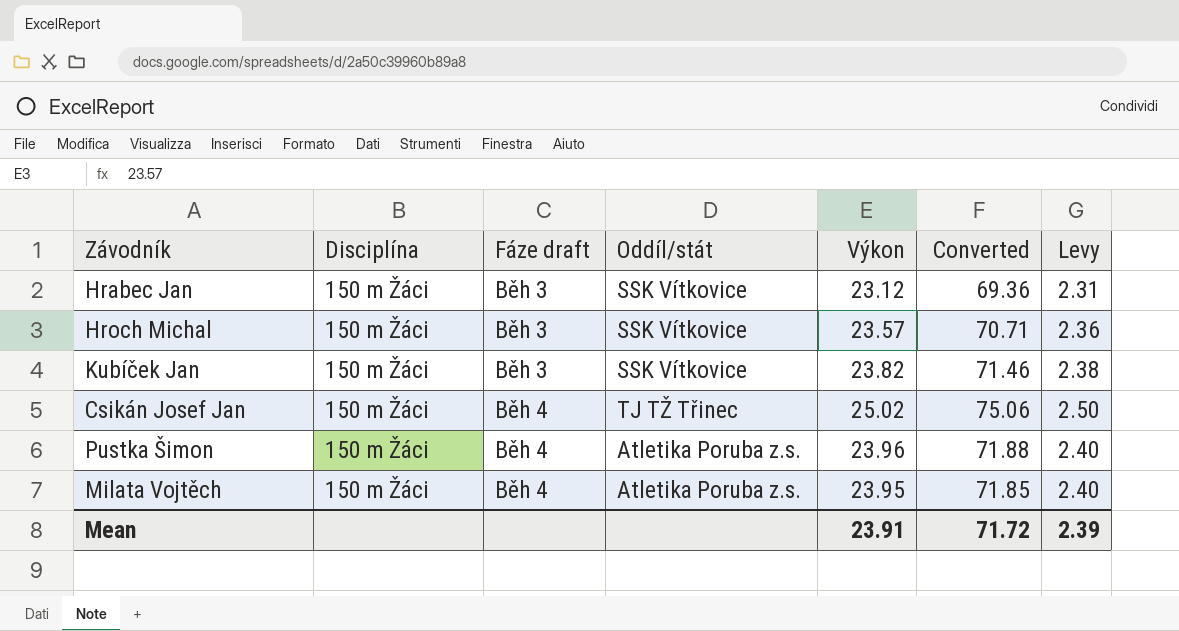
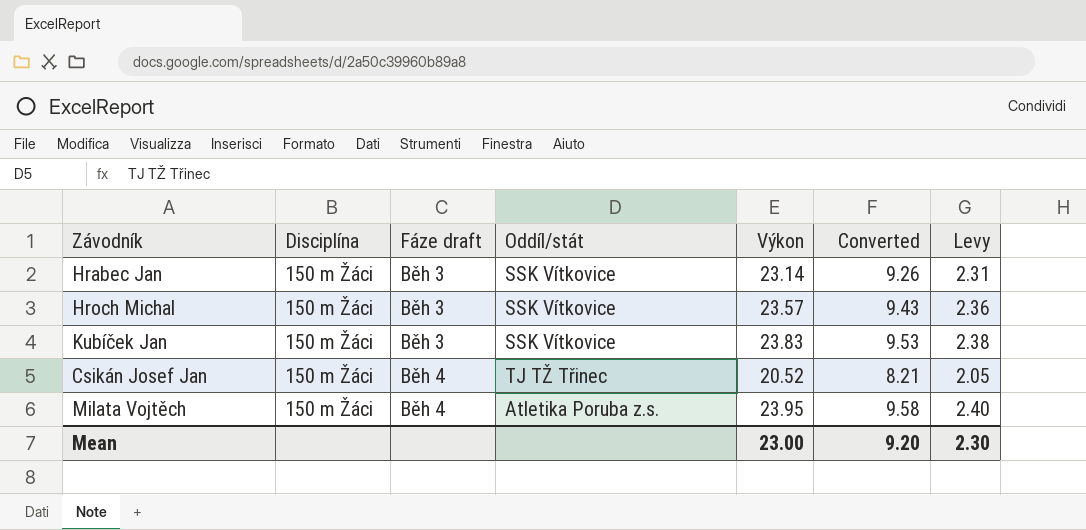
column Converted | formula: [Výkon] * 3 -> [Výkon] * 0.4
row Pustka Šimon: 150 m Žáci | Běh 4 | Atletika Poruba z.s. | 23.96 | 71.88 | 2.40 -> none
Hrabec Jan | Výkon: 23.12 -> 23.14
Kubíček Jan | Výkon: 23.82 -> 23.83
Csikán Josef Jan | Výkon: 25.02 -> 20.52
Csikán Josef Jan | Levy: 2.50 -> 2.05
Mean | Výkon: 23.91 -> 23.00
Mean | Converted: 71.72 -> 9.20
Mean | Levy: 2.39 -> 2.30

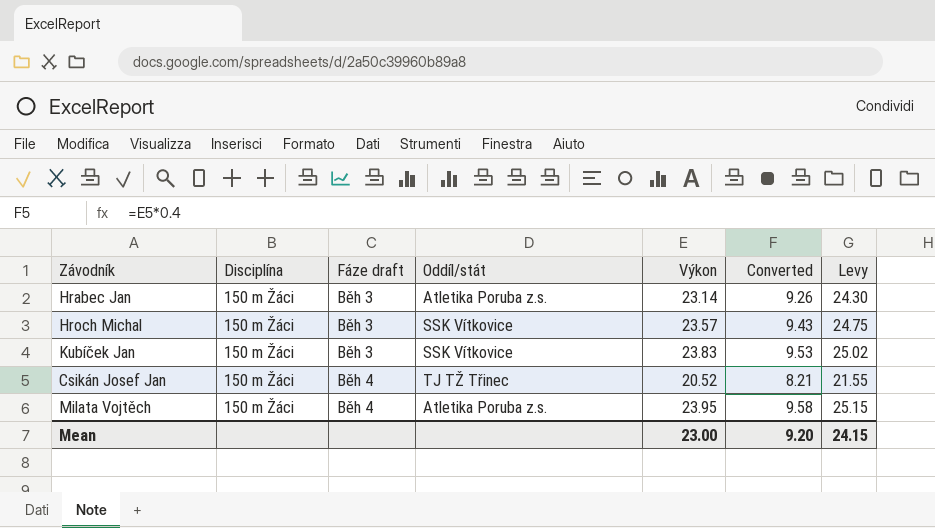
column Levy | formula: [Výkon] * 0.1 -> [Výkon] * 1.05
Hrabec Jan | Oddíl/stát: SSK Vítkovice -> Atletika Poruba z.s.
Mean | Levy: 2.30 -> 24.15

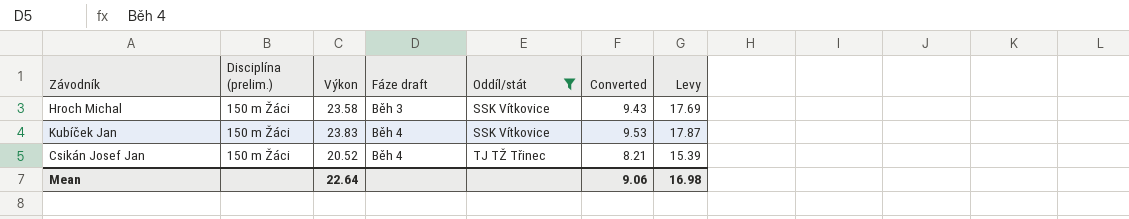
filter: none -> Oddíl/stát != Atletika Poruba z.s.
column name: Disciplína -> Disciplína (prelim.)
column Výkon | position: 5 -> 3
column Levy | formula: [Výkon] * 1.05 -> [Výkon] * 0.75
Hroch Michal | Výkon: 23.57 -> 23.58
Kubíček Jan | Fáze draft: Běh 3 -> Běh 4
Mean | Výkon: 23.00 -> 22.64
Mean | Converted: 9.20 -> 9.06
Mean | Levy: 24.15 -> 16.98

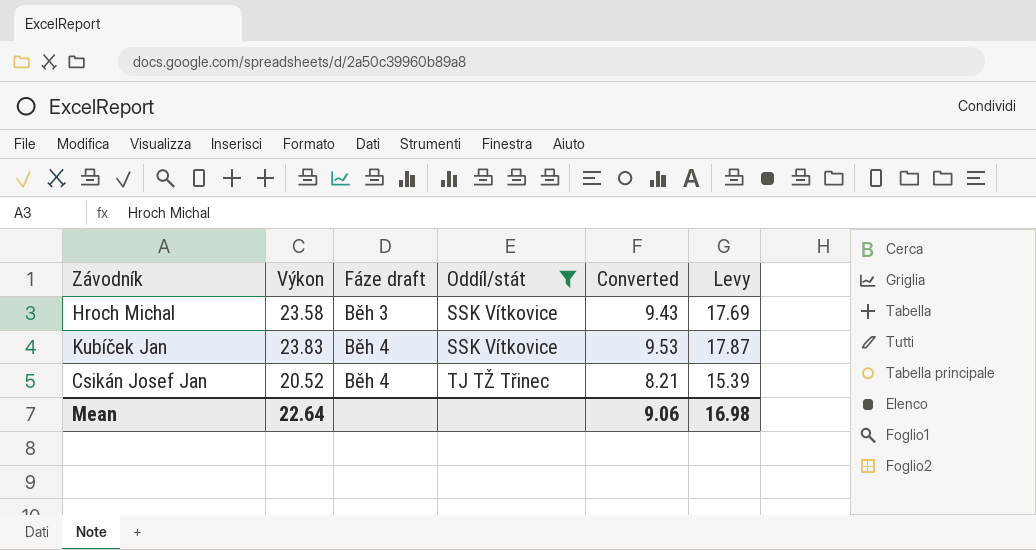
column Disciplína (prelim.) | position: 2 -> none

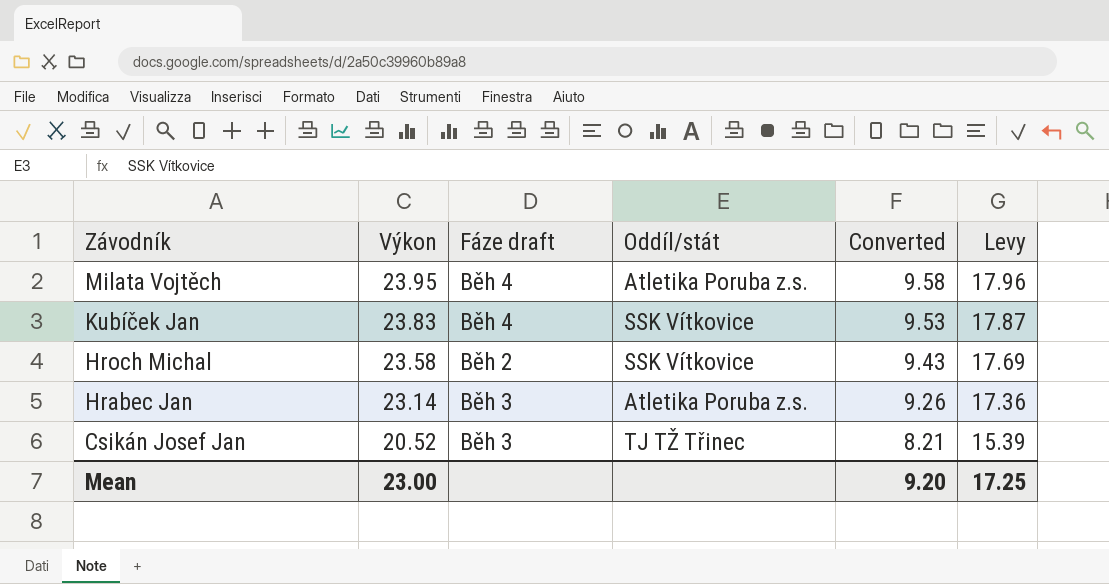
filter: Oddíl/stát != Atletika Poruba z.s. -> none
row order: Fáze draft ascending -> Závodník descending
Hroch Michal | Fáze draft: Běh 3 -> Běh 2
Csikán Josef Jan | Fáze draft: Běh 4 -> Běh 3
Mean | Výkon: 22.64 -> 23.00
Mean | Converted: 9.06 -> 9.20
Mean | Levy: 16.98 -> 17.25

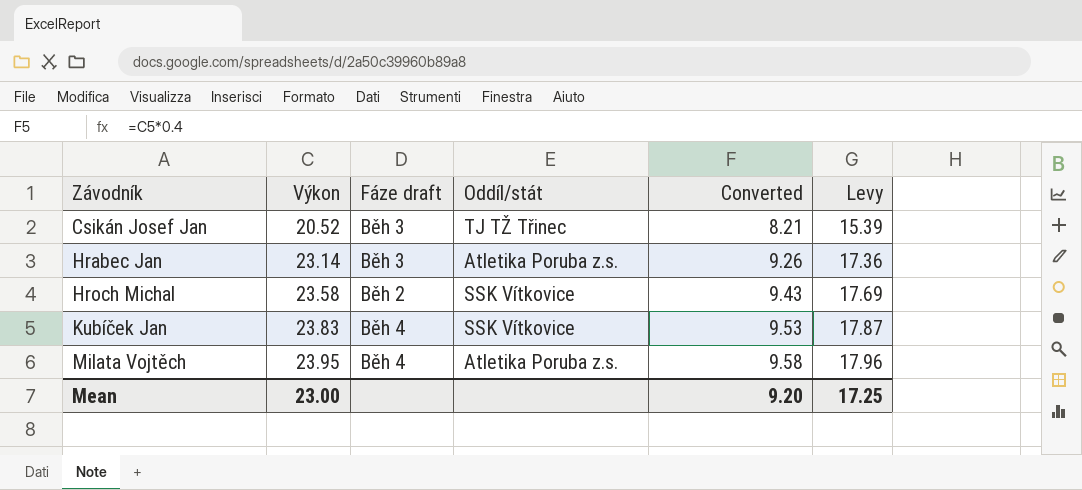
row order: Závodník descending -> Závodník ascending

